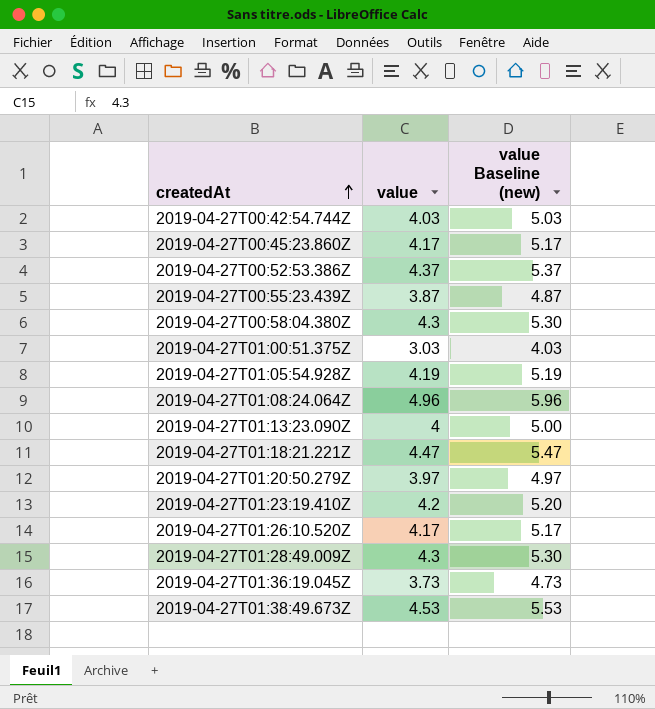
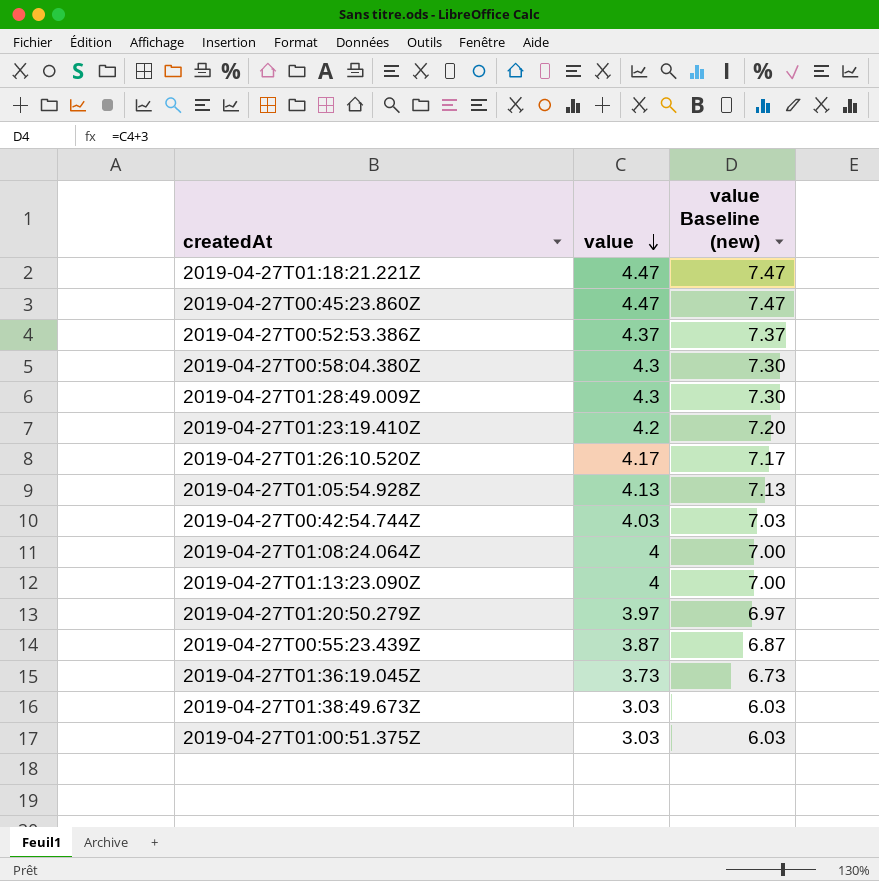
row order: createdAt ascending -> value descending
column value Baseline (new) | formula: [value] + 1 -> [value] + 3
2019-04-27T00:45:23.860Z | value: 4.17 -> 4.47
2019-04-27T01:05:54.928Z | value: 4.19 -> 4.13
2019-04-27T01:08:24.064Z | value: 4.96 -> 4
2019-04-27T01:38:49.673Z | value: 4.53 -> 3.03

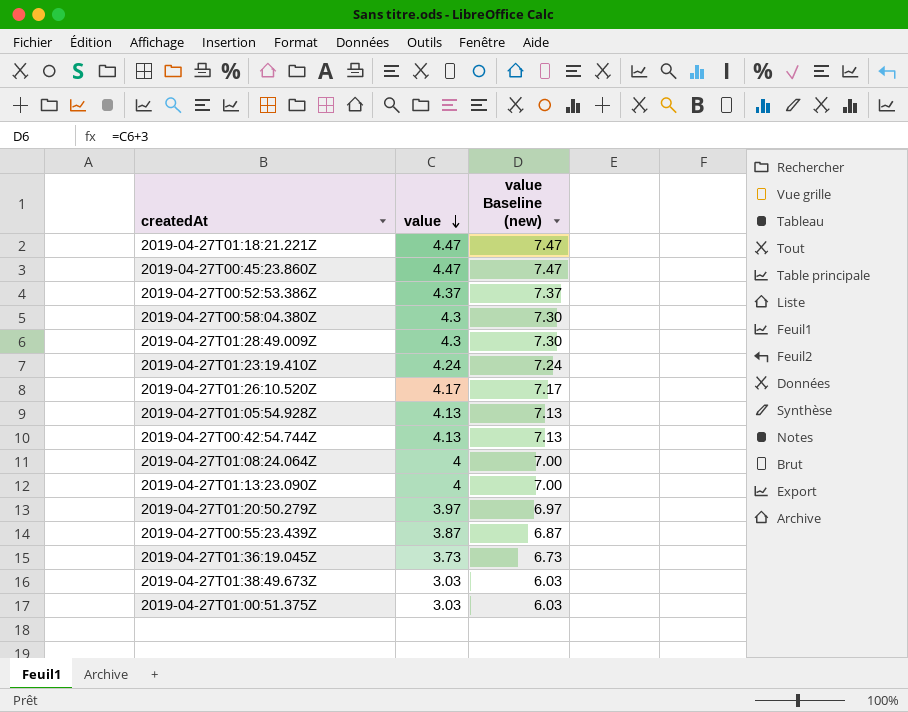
2019-04-27T01:23:19.410Z | value: 4.2 -> 4.24
2019-04-27T01:23:19.410Z | value Baseline (new): 7.20 -> 7.24
2019-04-27T00:42:54.744Z | value: 4.03 -> 4.13
2019-04-27T00:42:54.744Z | value Baseline (new): 7.03 -> 7.13

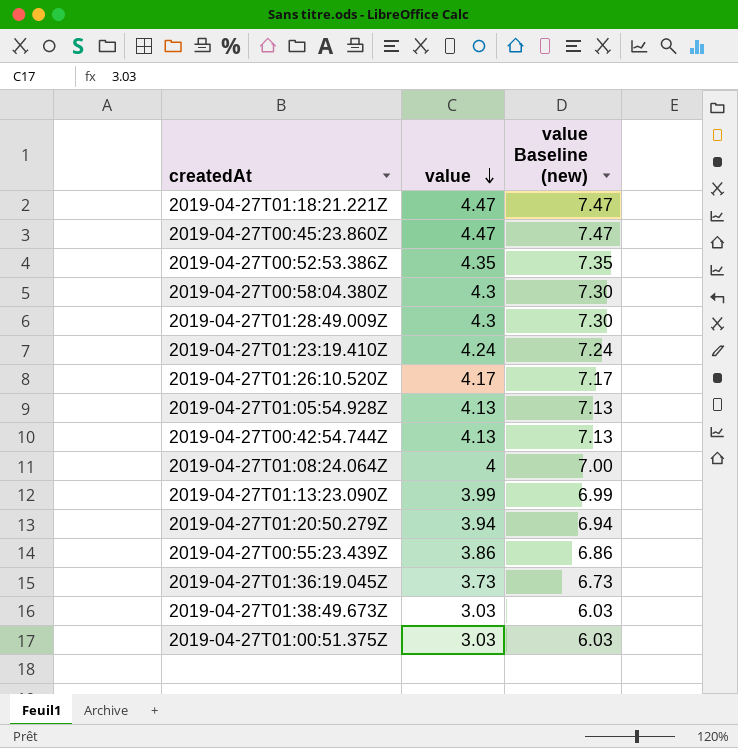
2019-04-27T00:52:53.386Z | value: 4.37 -> 4.35
2019-04-27T00:52:53.386Z | value Baseline (new): 7.37 -> 7.35
2019-04-27T01:13:23.090Z | value: 4 -> 3.99
2019-04-27T01:13:23.090Z | value Baseline (new): 7.00 -> 6.99
2019-04-27T01:20:50.279Z | value: 3.97 -> 3.94
2019-04-27T01:20:50.279Z | value Baseline (new): 6.97 -> 6.94
2019-04-27T00:55:23.439Z | value: 3.87 -> 3.86
2019-04-27T00:55:23.439Z | value Baseline (new): 6.87 -> 6.86

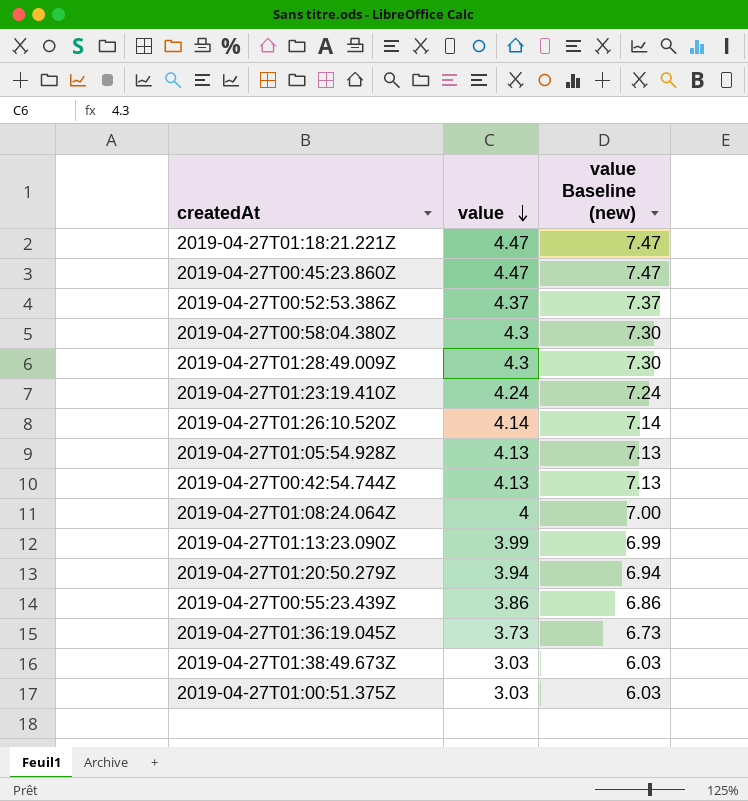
2019-04-27T00:52:53.386Z | value: 4.35 -> 4.37
2019-04-27T00:52:53.386Z | value Baseline (new): 7.35 -> 7.37
2019-04-27T01:26:10.520Z | value: 4.17 -> 4.14
2019-04-27T01:26:10.520Z | value Baseline (new): 7.17 -> 7.14

